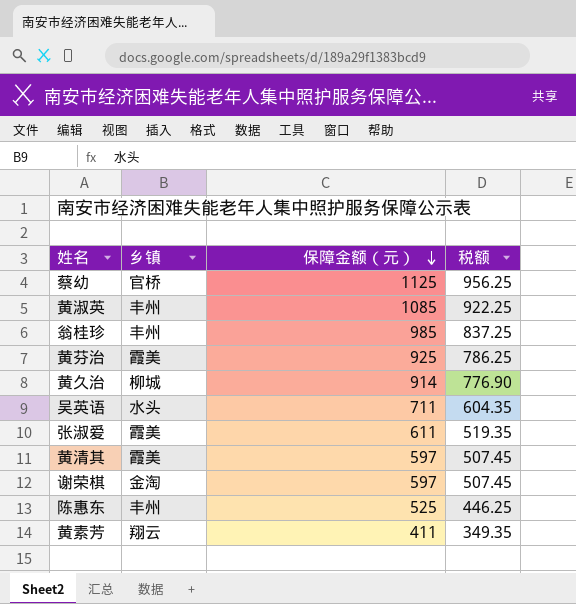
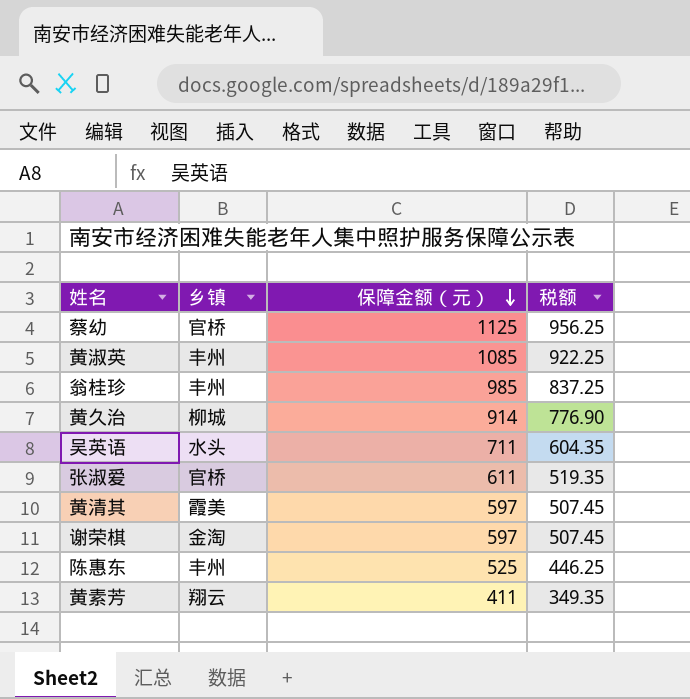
row 黄芬治: 霞美 | 925 | 786.25 -> none
张淑爱 | 乡镇: 霞美 -> 官桥

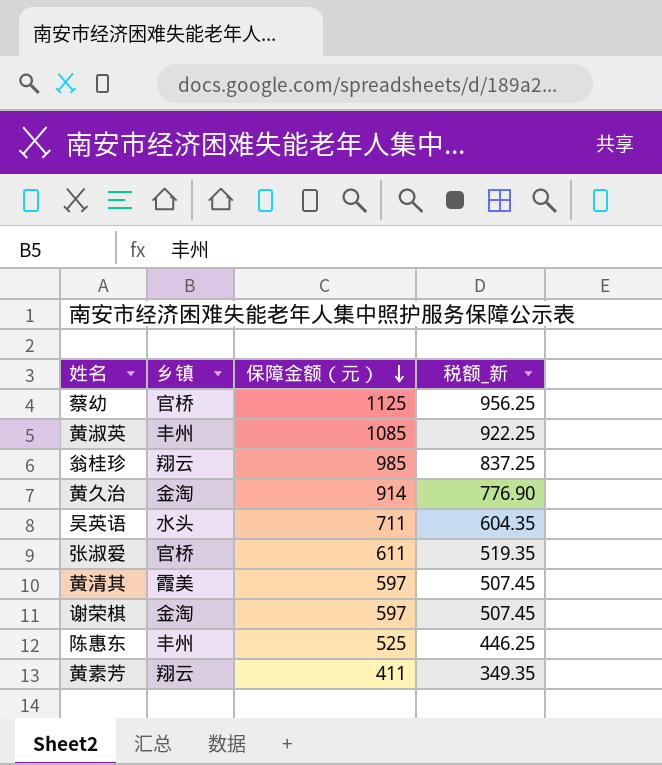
column name: 税额 -> 税额_新
翁桂珍 | 乡镇: 丰州 -> 翔云
黄久治 | 乡镇: 柳城 -> 金淘

